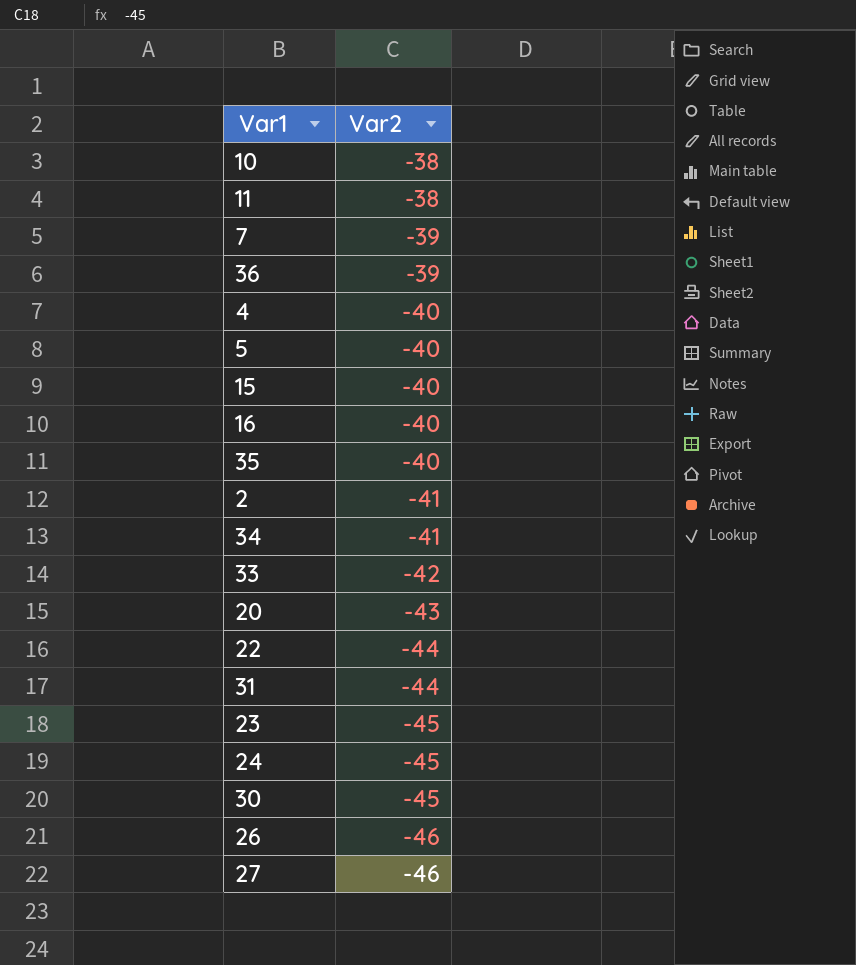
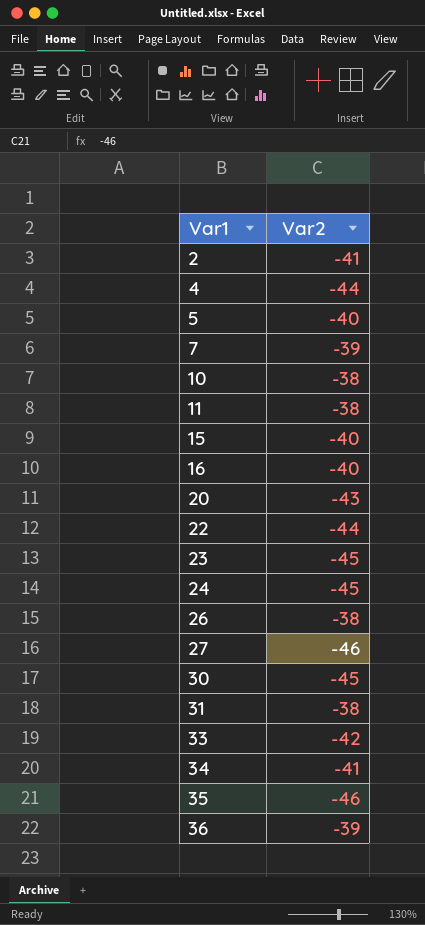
row order: Var2 descending -> Var1 ascending
4 | Var2: -40 -> -44
26 | Var2: -46 -> -38
31 | Var2: -44 -> -38
35 | Var2: -40 -> -46

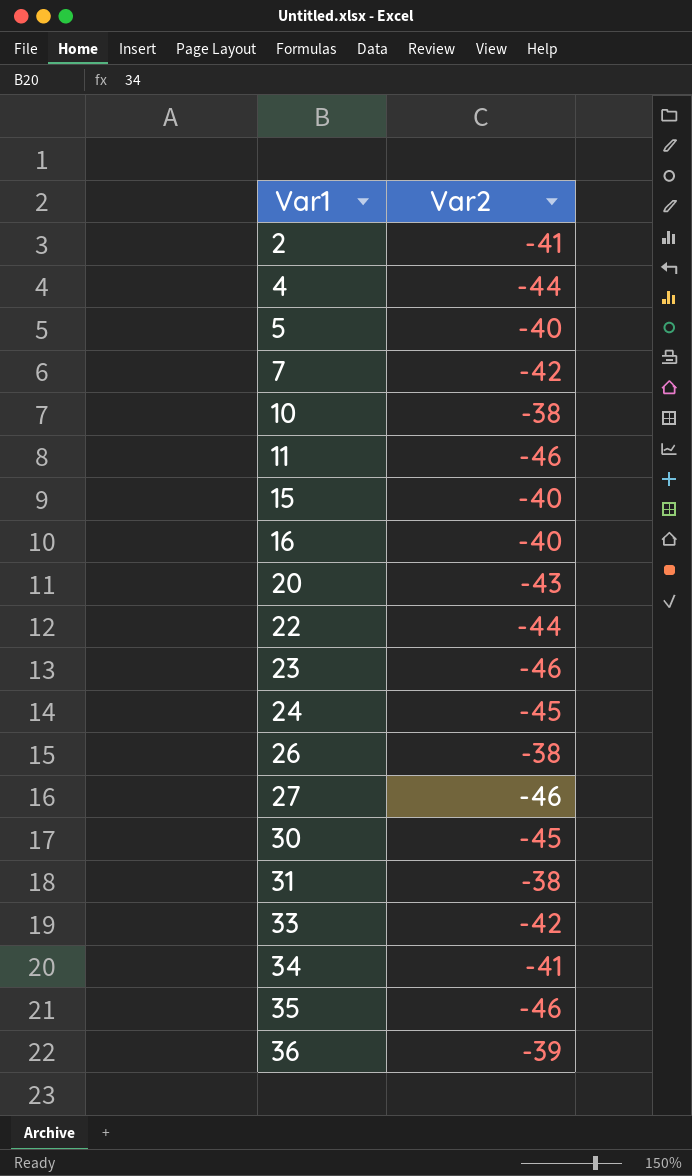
7 | Var2: -39 -> -42
11 | Var2: -38 -> -46
23 | Var2: -45 -> -46

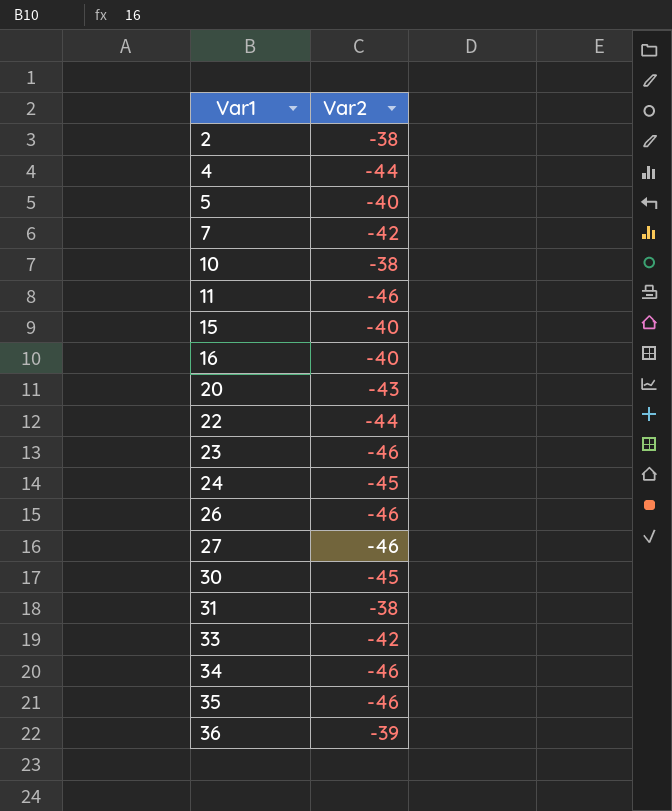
2 | Var2: -41 -> -38
26 | Var2: -38 -> -46
34 | Var2: -41 -> -46

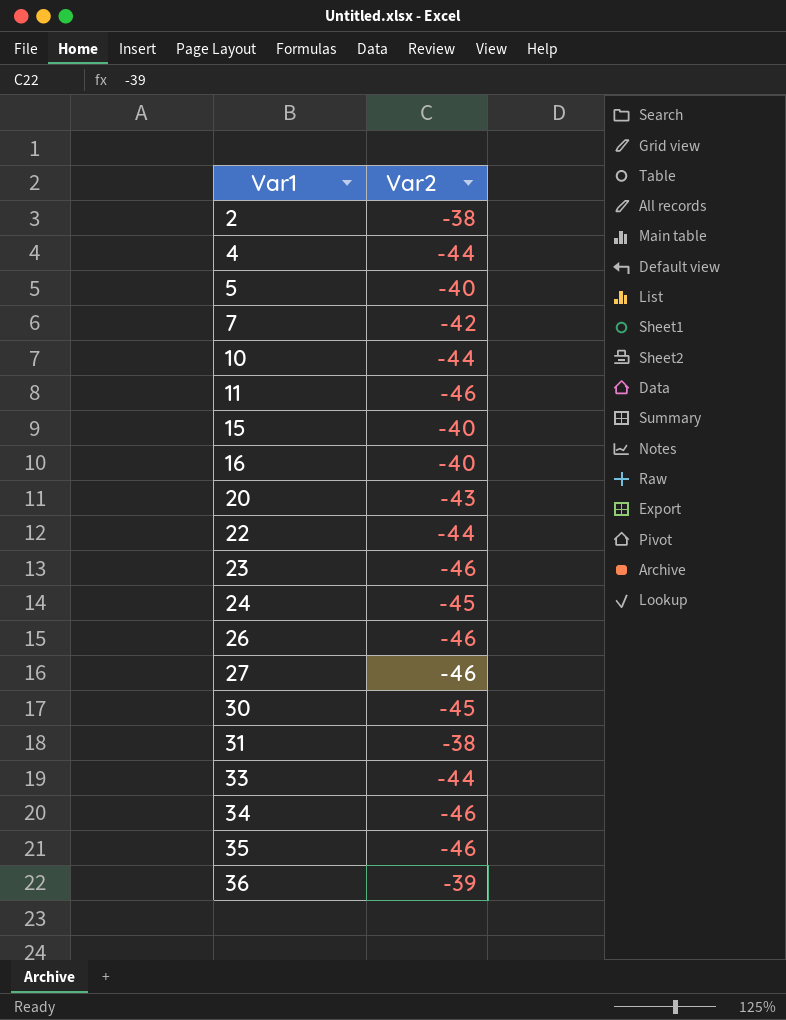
10 | Var2: -38 -> -44
33 | Var2: -42 -> -44

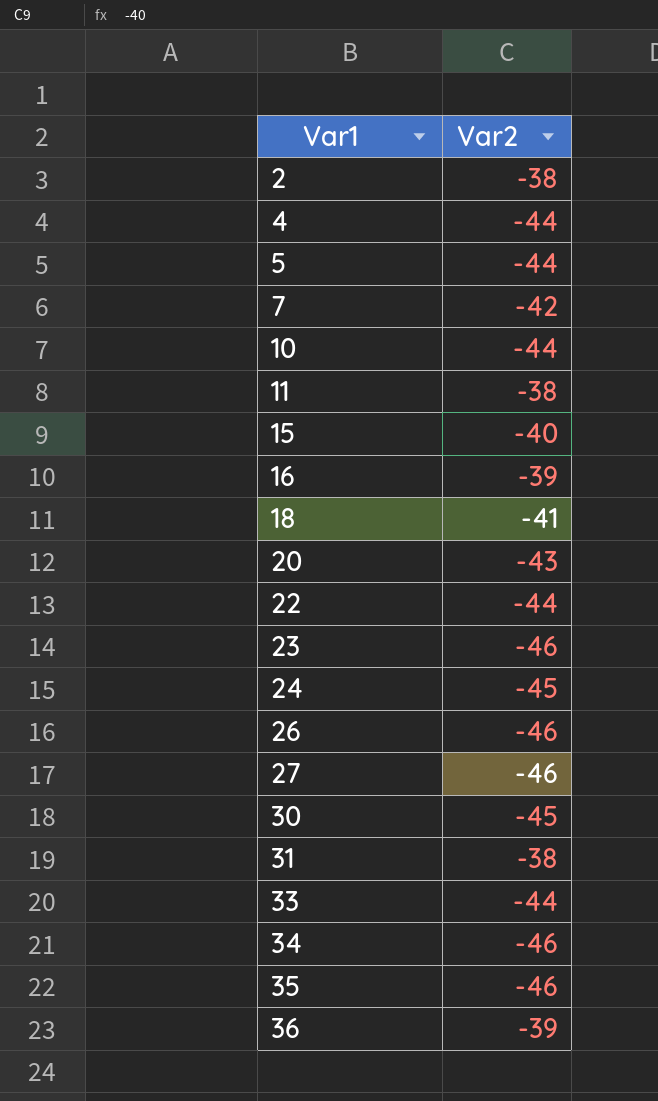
5 | Var2: -40 -> -44
11 | Var2: -46 -> -38
16 | Var2: -40 -> -39
row 18: none -> -41

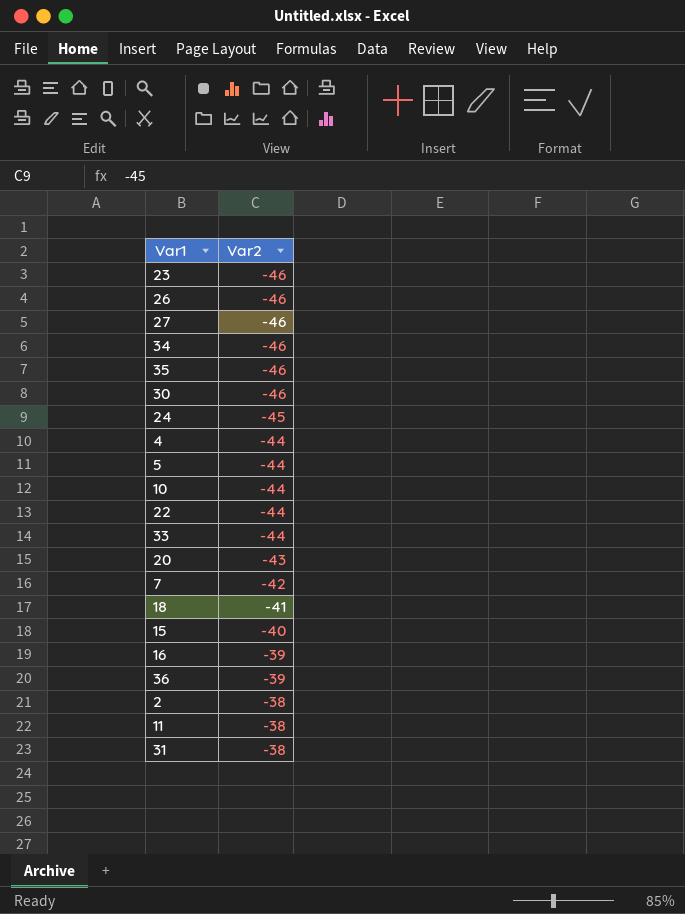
row order: Var1 ascending -> Var2 ascending
30 | Var2: -45 -> -46

